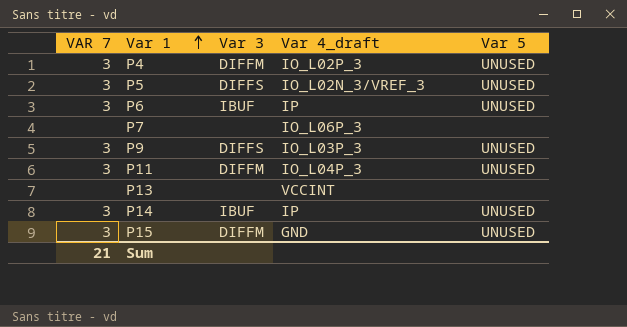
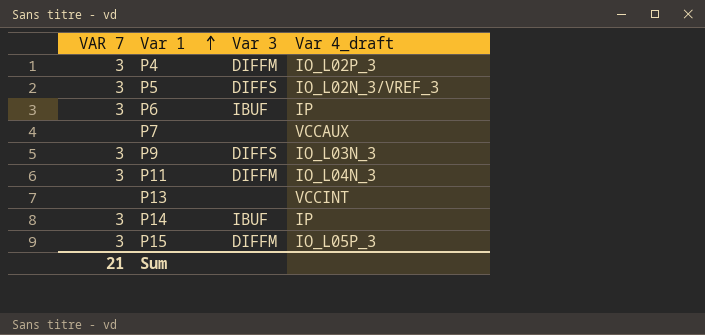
column Var 5 | position: 5 -> none
P7 | Var 4_draft: IO_L06P_3 -> VCCAUX
P9 | Var 4_draft: IO_L03P_3 -> IO_L03N_3
P11 | Var 4_draft: IO_L04P_3 -> IO_L04N_3
P15 | Var 4_draft: GND -> IO_L05P_3

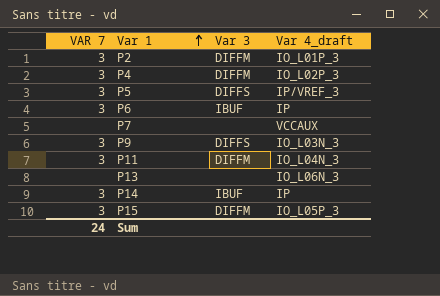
row P2: none -> 3 | DIFFM | IO_L01P_3
P5 | Var 4_draft: IO_L02N_3/VREF_3 -> IP/VREF_3
P13 | Var 4_draft: VCCINT -> IO_L06N_3
Sum | VAR 7: 21 -> 24

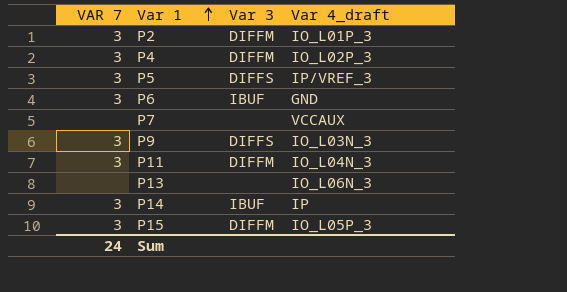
P6 | Var 4_draft: IP -> GND

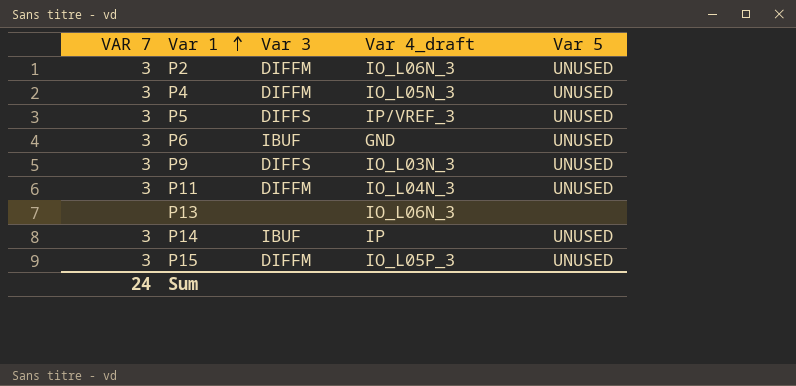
column Var 5 | position: none -> 5
row P7: none | none | VCCAUX -> none
P2 | Var 4_draft: IO_L01P_3 -> IO_L06N_3
P4 | Var 4_draft: IO_L02P_3 -> IO_L05N_3

